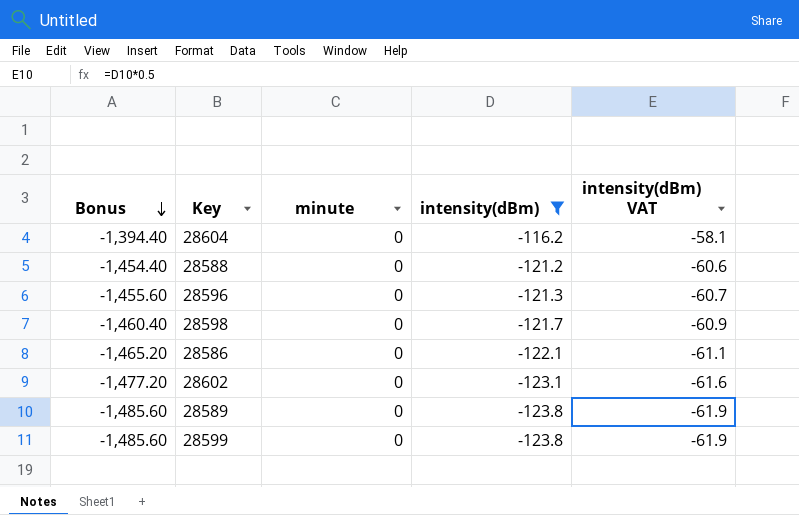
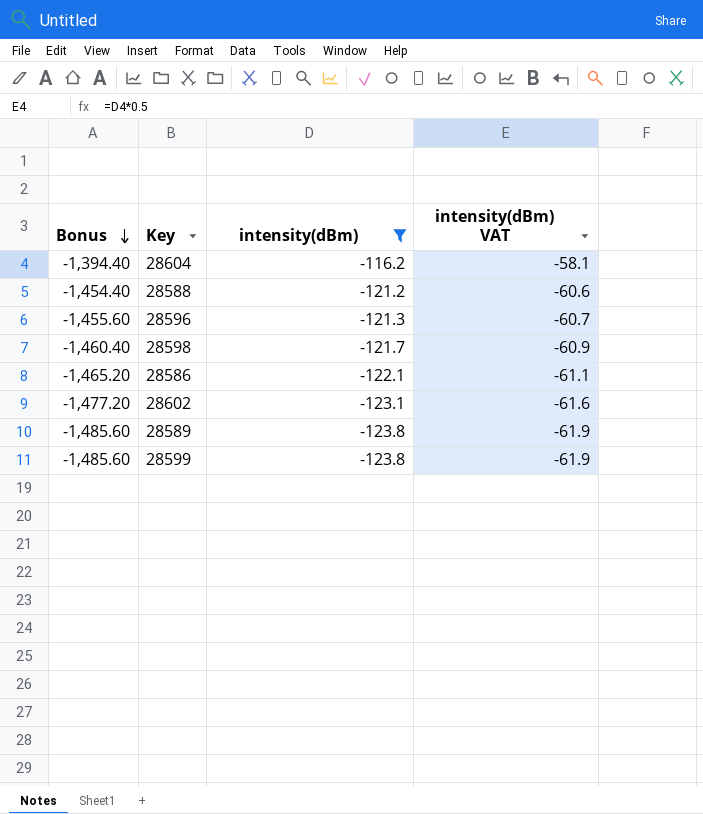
column minute | position: 3 -> none

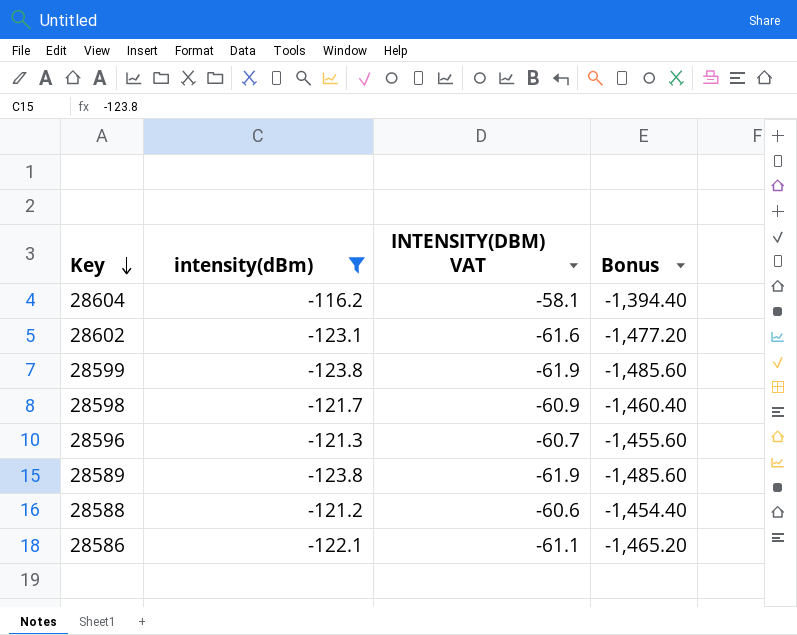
row order: Bonus descending -> Key descending
column name: intensity(dBm) VAT -> INTENSITY(DBM) VAT
column Bonus | position: 1 -> 4

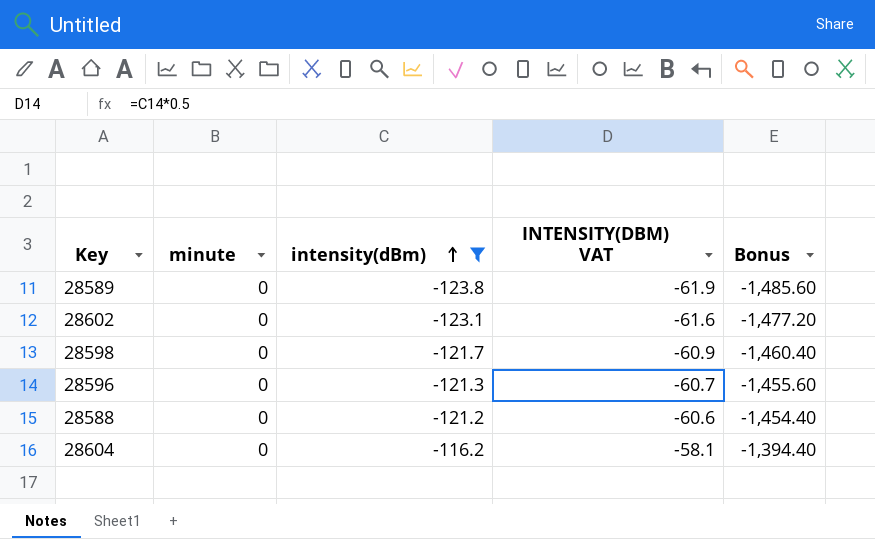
row order: Key descending -> intensity(dBm) ascending
column minute | position: none -> 2
row 28599: -123.8 | -61.9 | -1,485.60 -> none
row 28586: -122.1 | -61.1 | -1,465.20 -> none

